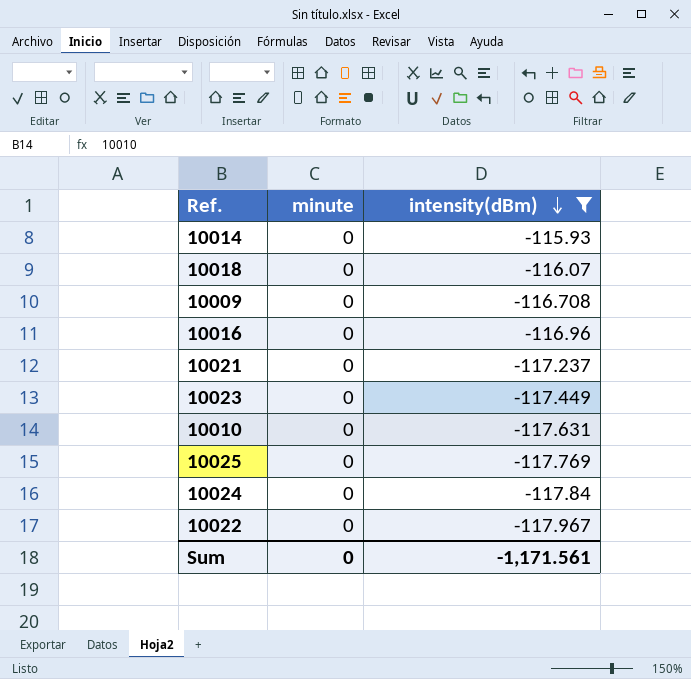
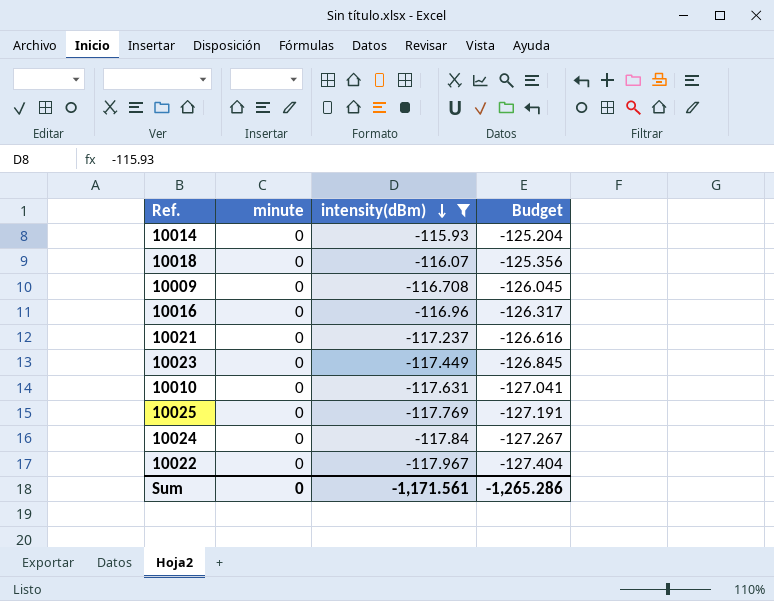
column Budget | formula: none -> [intensity(dBm)] * 1.08

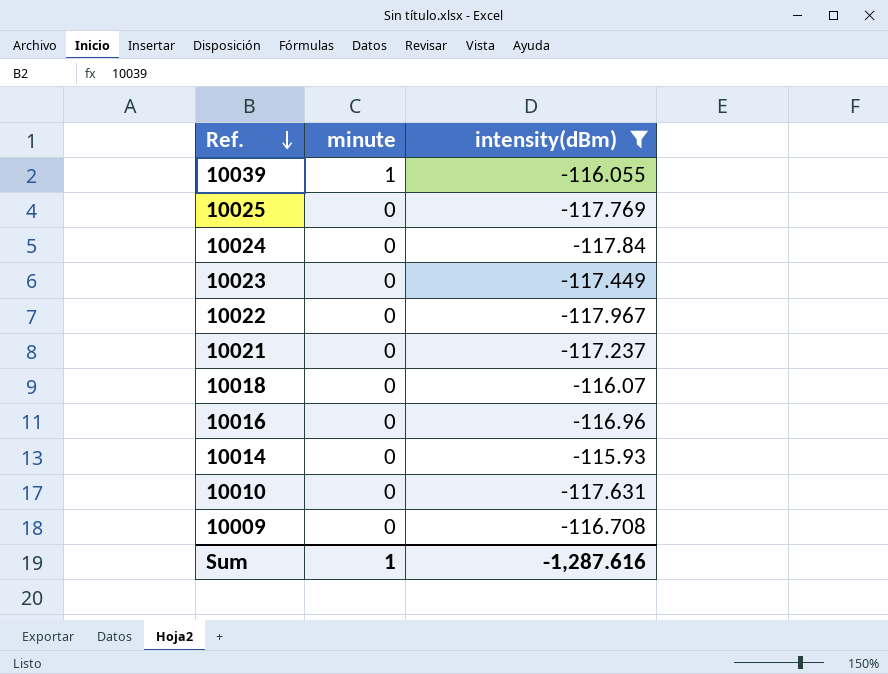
row order: intensity(dBm) descending -> Ref. descending
column Budget | formula: [intensity(dBm)] * 1.08 -> none
row 10039: none -> 1 | -116.055
Sum | minute: 0 -> 1
Sum | intensity(dBm): -1,171.561 -> -1,287.616

